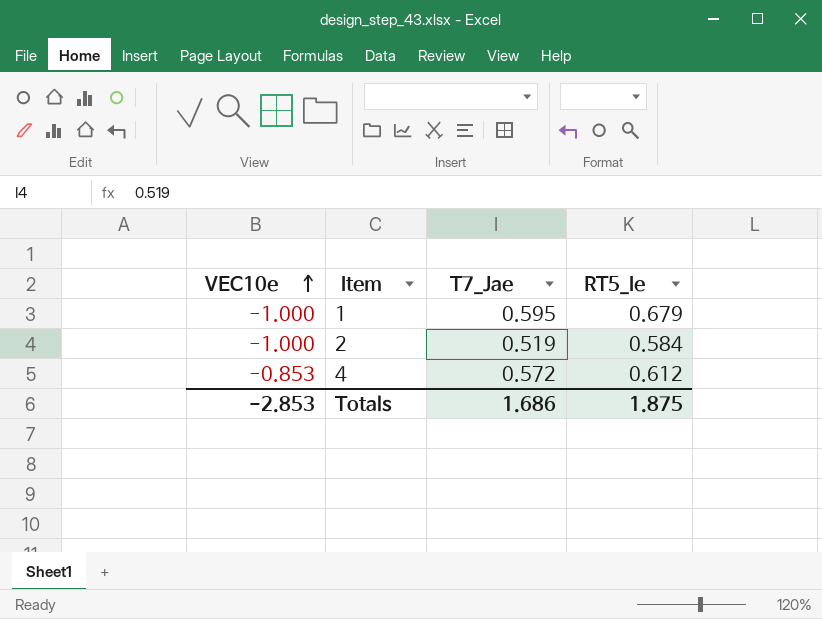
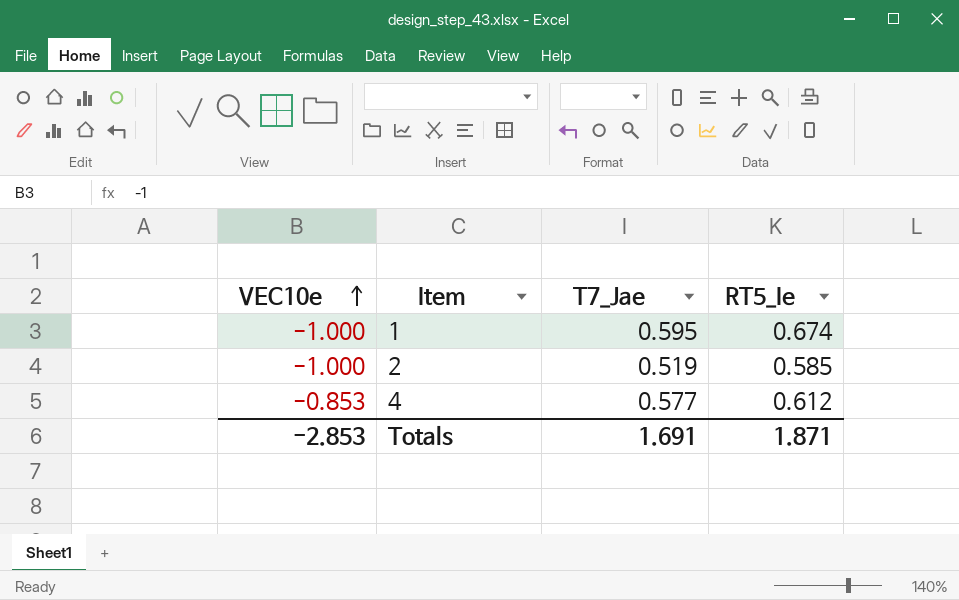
1 | RT5_Ie: 0.679 -> 0.674
2 | RT5_Ie: 0.584 -> 0.585
4 | T7_Jae: 0.572 -> 0.577
Totals | T7_Jae: 1.686 -> 1.691
Totals | RT5_Ie: 1.875 -> 1.871

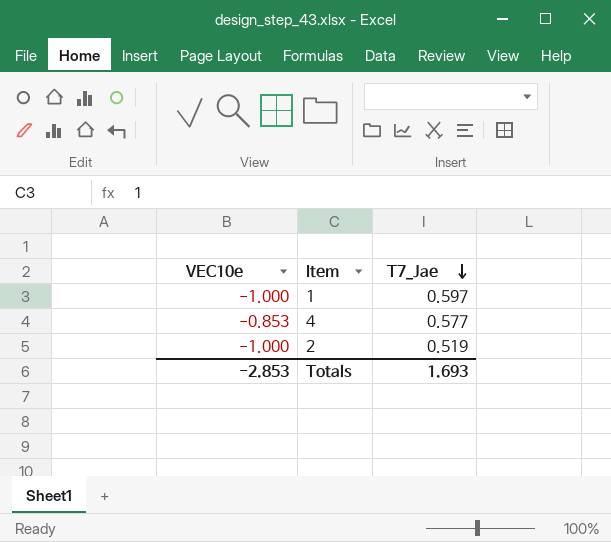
row order: VEC10e ascending -> T7_Jae descending
column RT5_Ie | position: 4 -> none
1 | T7_Jae: 0.595 -> 0.597
Totals | T7_Jae: 1.691 -> 1.693

